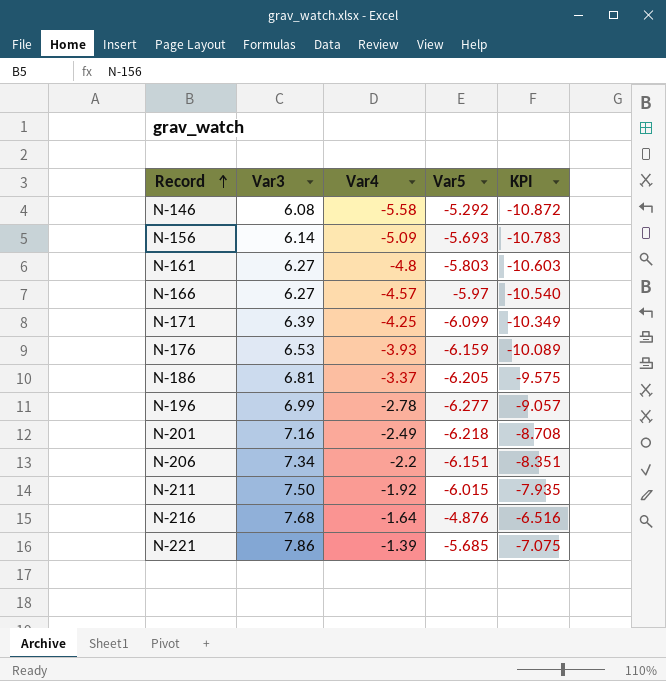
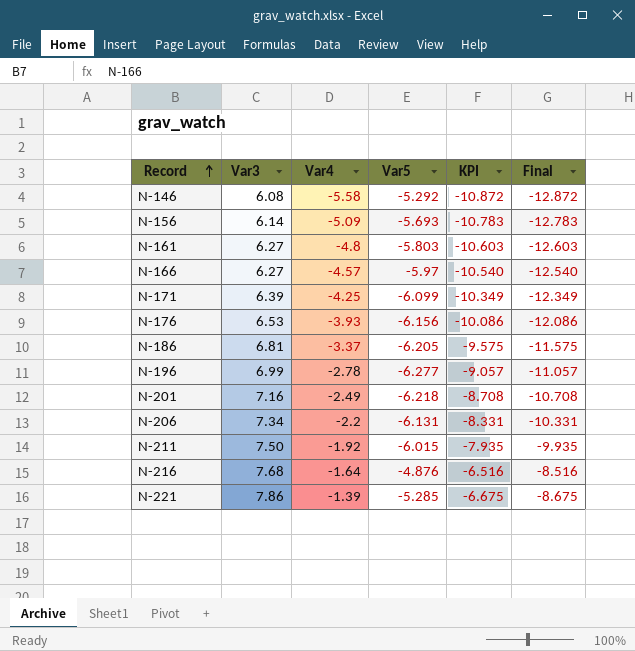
column Final | formula: none -> [KPI] - 2
N-176 | Var5: -6.159 -> -6.156
N-176 | KPI: -10.089 -> -10.086
N-206 | Var5: -6.151 -> -6.131
N-206 | KPI: -8.351 -> -8.331
N-221 | Var5: -5.685 -> -5.285
N-221 | KPI: -7.075 -> -6.675

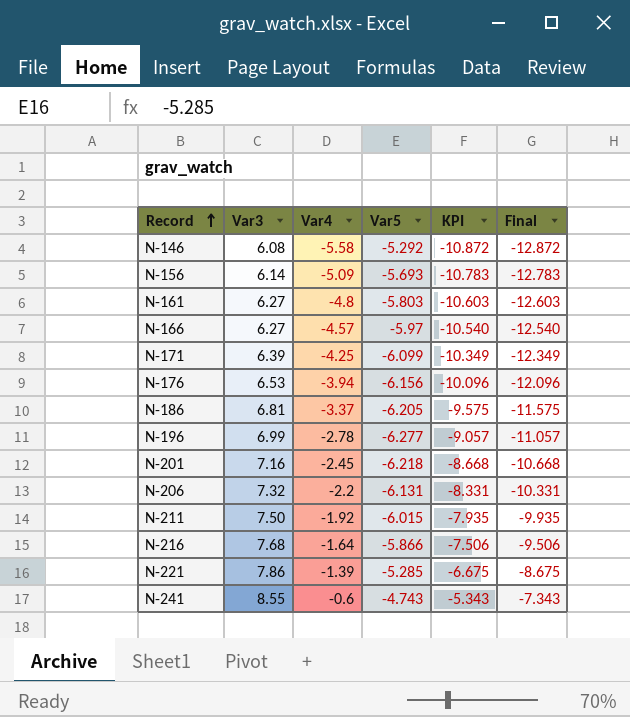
N-176 | Var4: -3.93 -> -3.94
N-176 | KPI: -10.086 -> -10.096
N-176 | Final: -12.086 -> -12.096
N-201 | Var4: -2.49 -> -2.45
N-201 | KPI: -8.708 -> -8.668
N-201 | Final: -10.708 -> -10.668
N-206 | Var3: 7.34 -> 7.32
N-216 | Var5: -4.876 -> -5.866
N-216 | KPI: -6.516 -> -7.506
N-216 | Final: -8.516 -> -9.506
row N-241: none -> 8.55 | -0.6 | -4.743 | -5.343 | -7.343

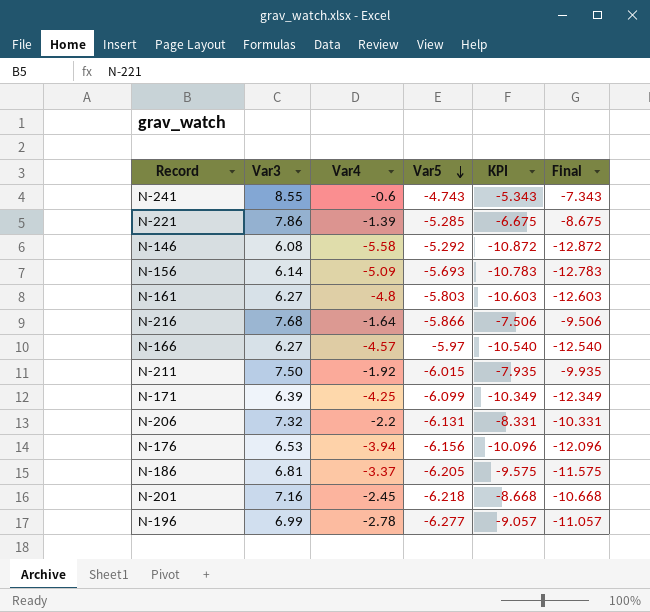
row order: Record ascending -> Var5 descending

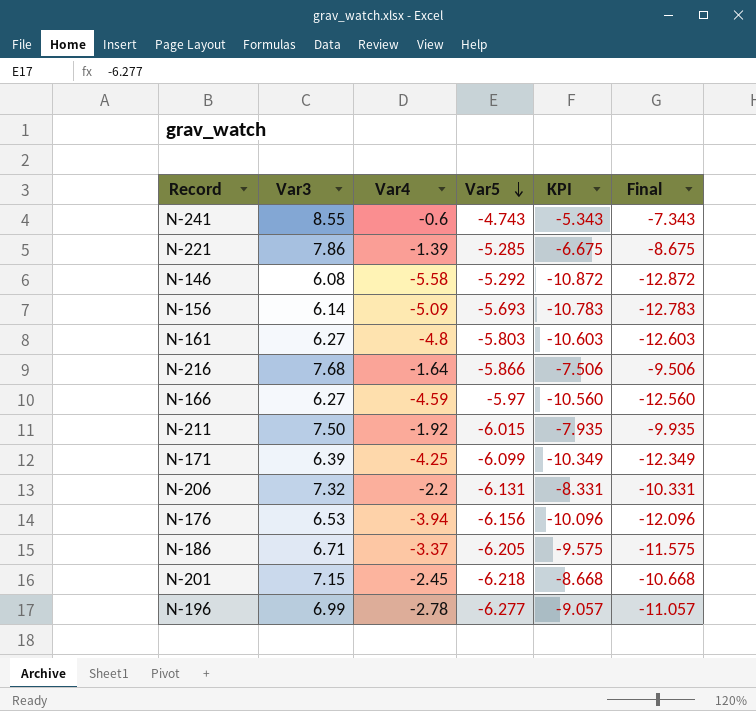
N-166 | Var4: -4.57 -> -4.59
N-166 | KPI: -10.540 -> -10.560
N-166 | Final: -12.540 -> -12.560
N-186 | Var3: 6.81 -> 6.71
N-201 | Var3: 7.16 -> 7.15

